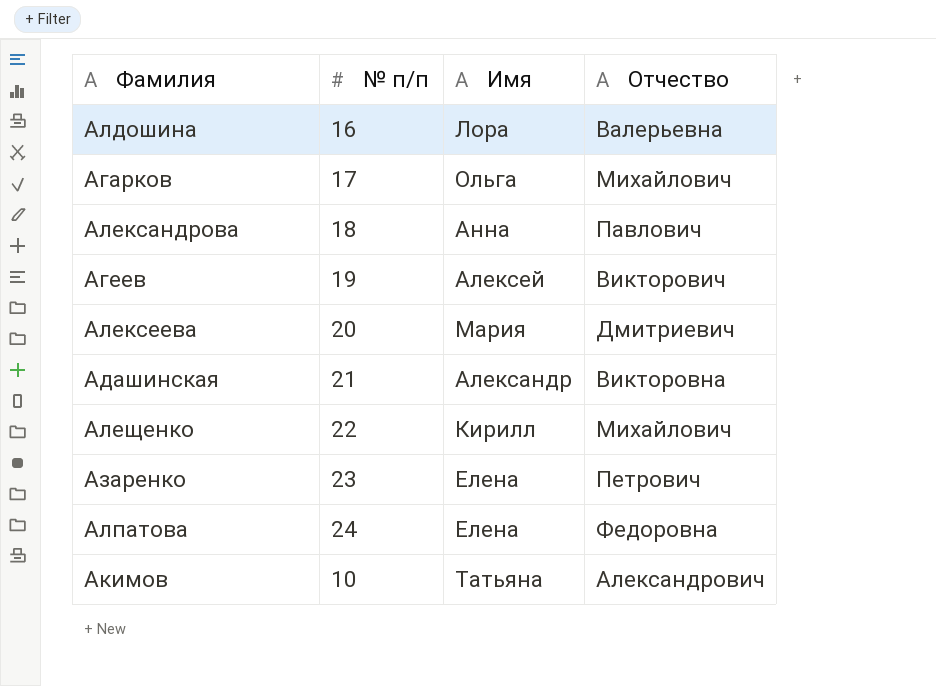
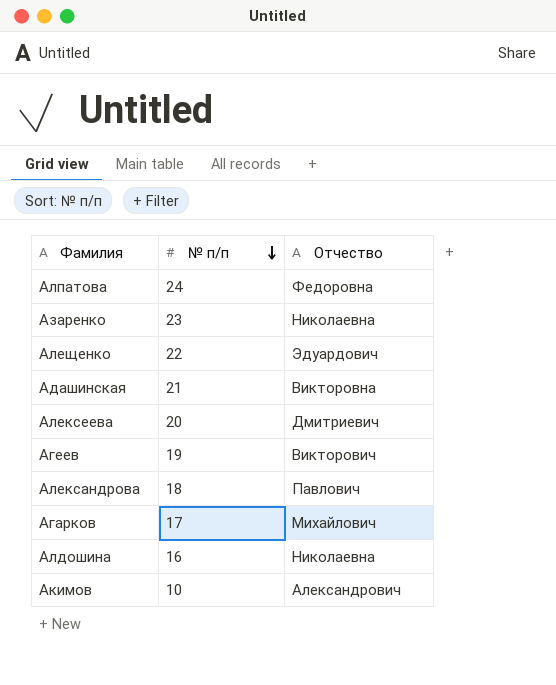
row order: none -> № п/п descending
column Имя | position: 3 -> none
Азаренко | Отчество: Петрович -> Николаевна
Алещенко | Отчество: Михайлович -> Эдуардович
Алдошина | Отчество: Валерьевна -> Николаевна

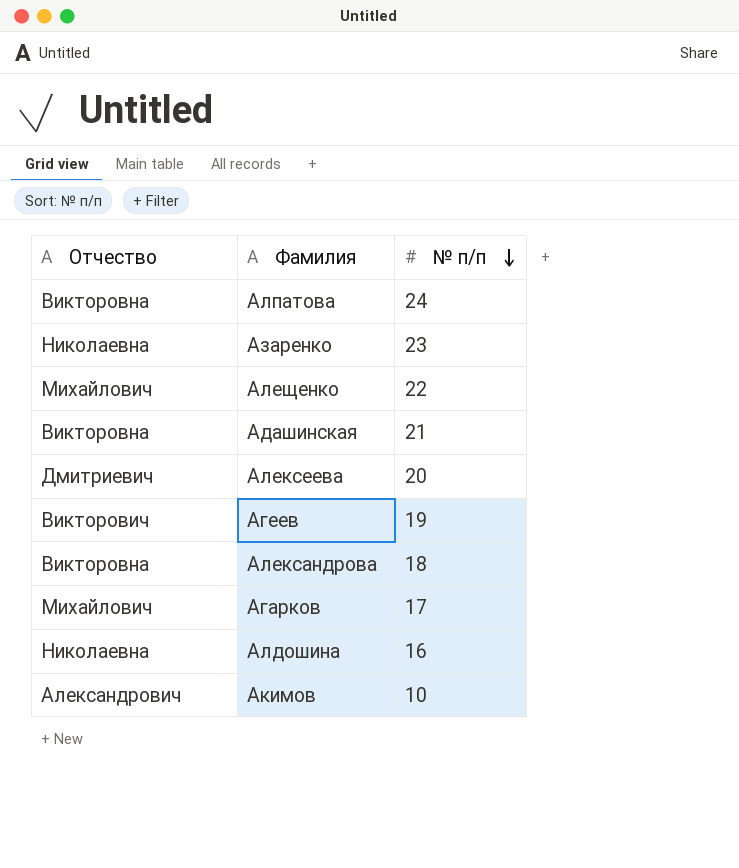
column Отчество | position: 3 -> 1
Алпатова | Отчество: Федоровна -> Викторовна
Алещенко | Отчество: Эдуардович -> Михайлович
Александрова | Отчество: Павлович -> Викторовна

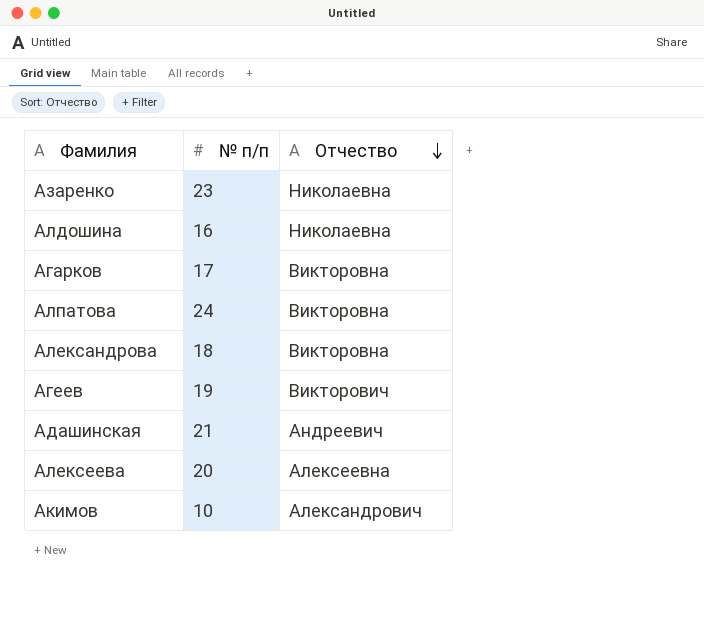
row order: № п/п descending -> Отчество descending
column Отчество | position: 1 -> 3
row Алещенко: Михайлович | 22 -> none
Агарков | Отчество: Михайлович -> Викторовна
Адашинская | Отчество: Викторовна -> Андреевич
Алексеева | Отчество: Дмитриевич -> Алексеевна

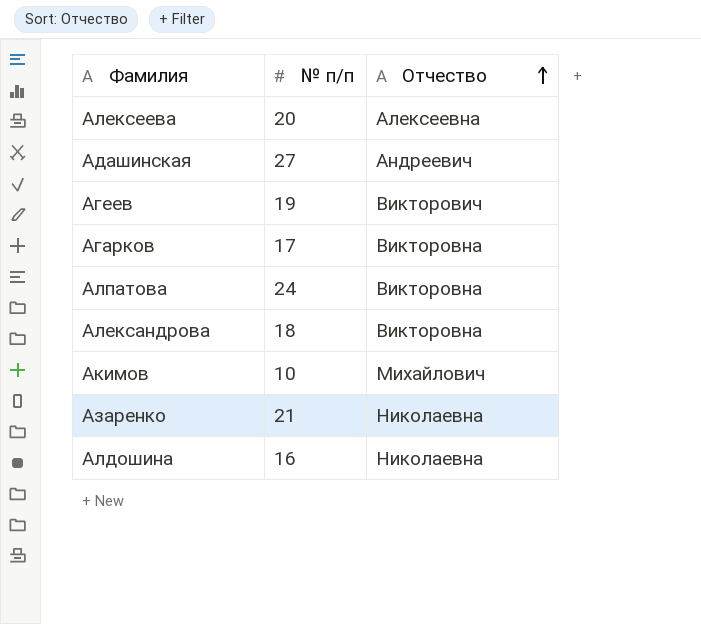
row order: Отчество descending -> Отчество ascending
Адашинская | № п/п: 21 -> 27
Акимов | Отчество: Александрович -> Михайлович
Азаренко | № п/п: 23 -> 21

